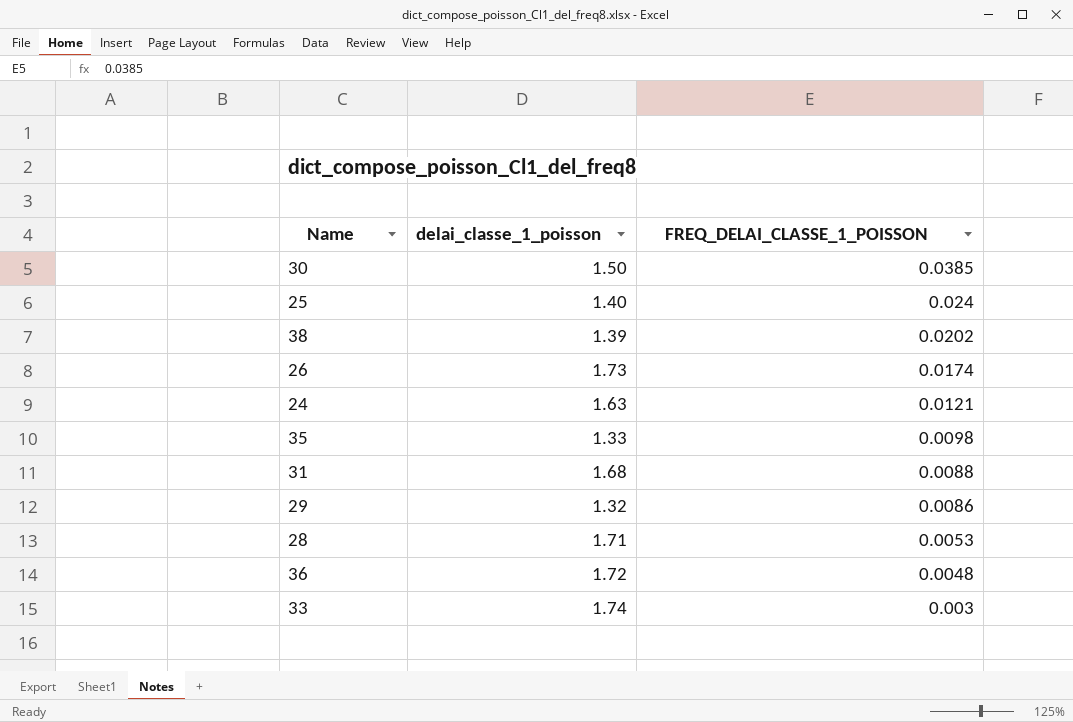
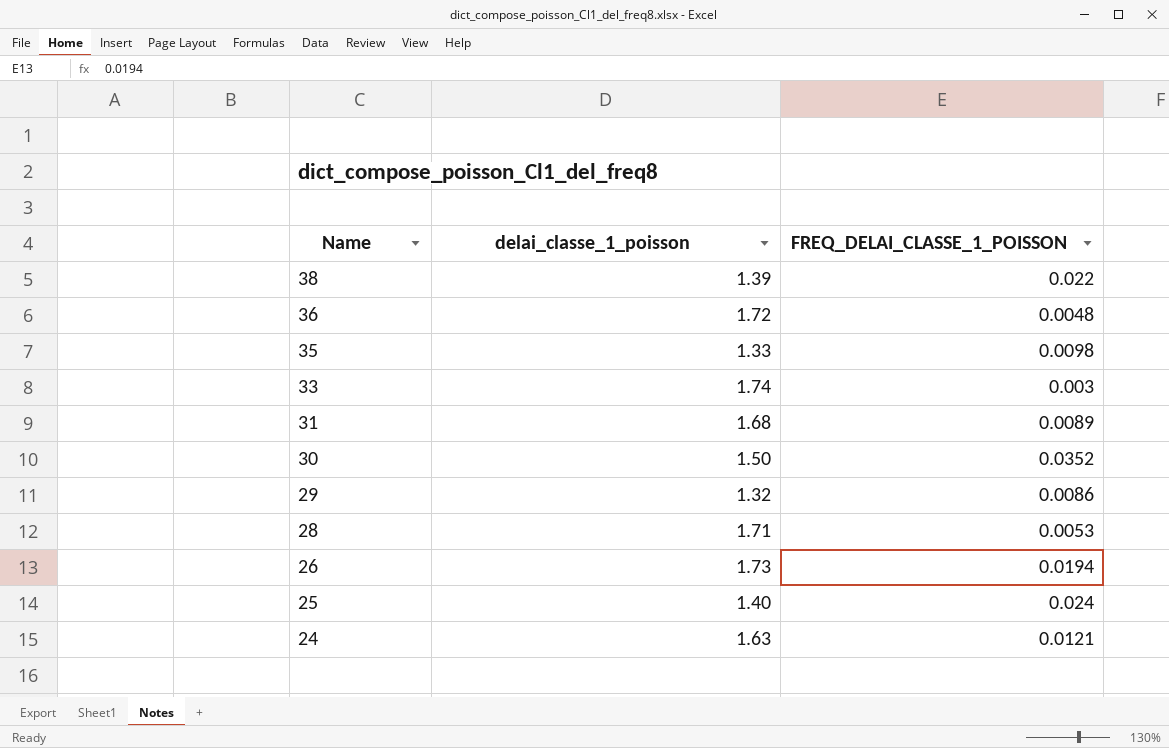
row order: FREQ_DELAI_CLASSE_1_POISSON descending -> Name descending
38 | FREQ_DELAI_CLASSE_1_POISSON: 0.0202 -> 0.022
31 | FREQ_DELAI_CLASSE_1_POISSON: 0.0088 -> 0.0089
30 | FREQ_DELAI_CLASSE_1_POISSON: 0.0385 -> 0.0352
26 | FREQ_DELAI_CLASSE_1_POISSON: 0.0174 -> 0.0194

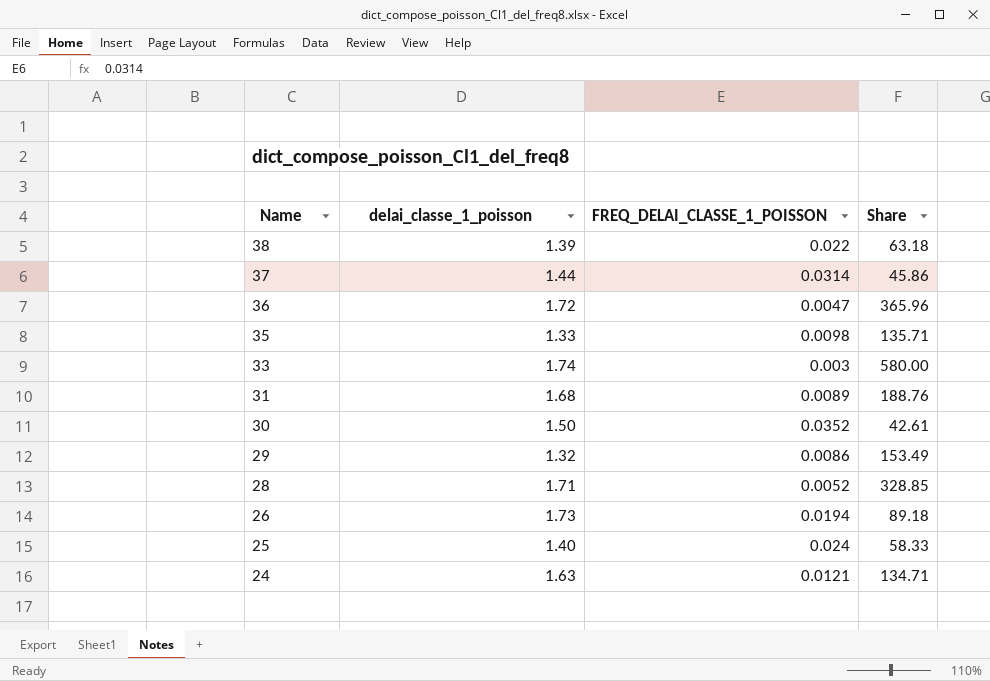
column Share | formula: none -> [delai_classe_1_poisson] / [FREQ_DELAI_CLASSE_1_POISSON]
row 37: none -> 1.44 | 0.0314 | 45.86
36 | FREQ_DELAI_CLASSE_1_POISSON: 0.0048 -> 0.0047
28 | FREQ_DELAI_CLASSE_1_POISSON: 0.0053 -> 0.0052

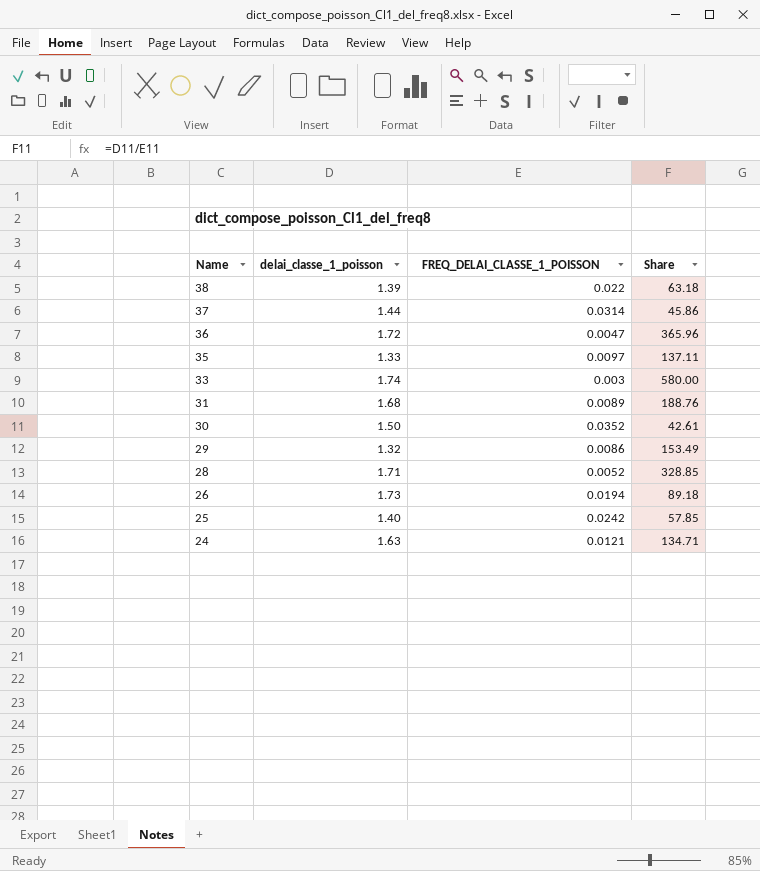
35 | FREQ_DELAI_CLASSE_1_POISSON: 0.0098 -> 0.0097
35 | Share: 135.71 -> 137.11
25 | FREQ_DELAI_CLASSE_1_POISSON: 0.024 -> 0.0242
25 | Share: 58.33 -> 57.85

